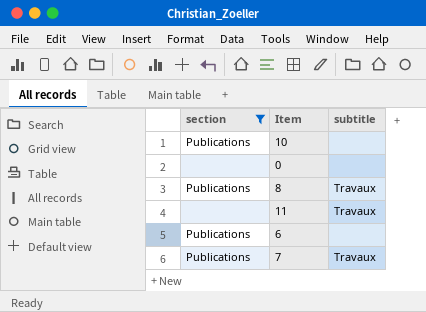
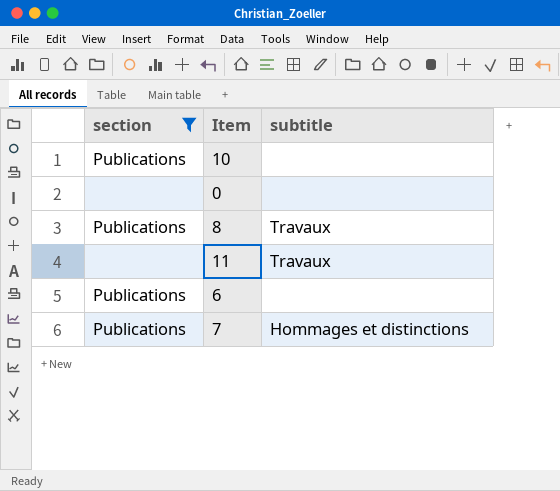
7 | subtitle: Travaux -> Hommages et distinctions

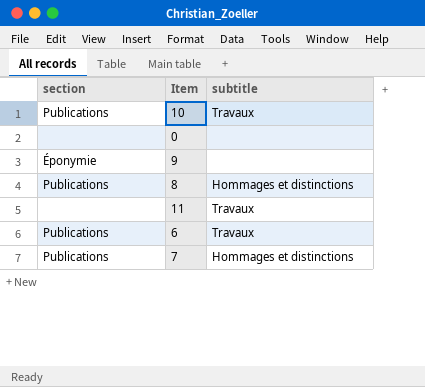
filter: section != Éponymie -> none
10 | subtitle: none -> Travaux
8 | subtitle: Travaux -> Hommages et distinctions
6 | subtitle: none -> Travaux

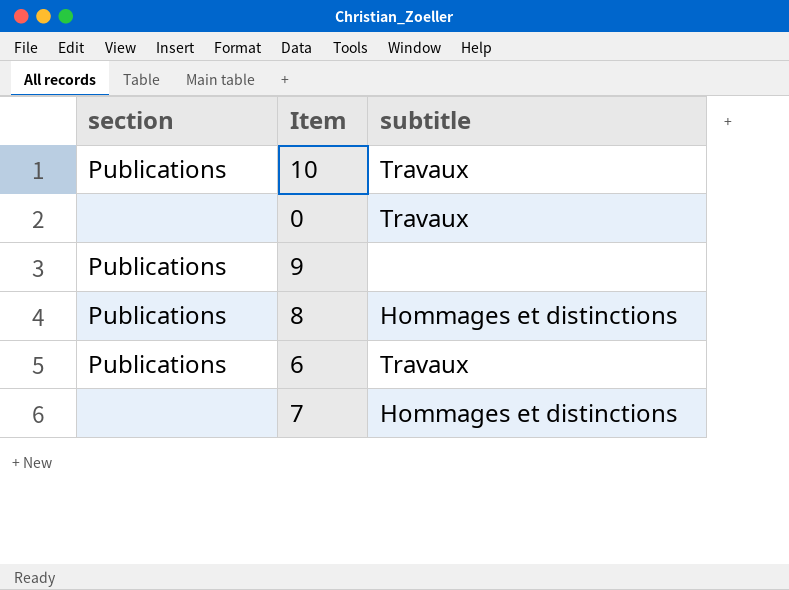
row 11: none | Travaux -> none
0 | subtitle: none -> Travaux
9 | section: Éponymie -> Publications
7 | section: Publications -> none

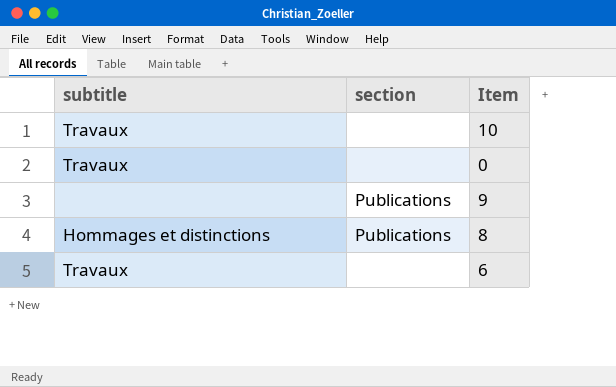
column subtitle | position: 3 -> 1
row 7: none | Hommages et distinctions -> none
10 | section: Publications -> none
6 | section: Publications -> none

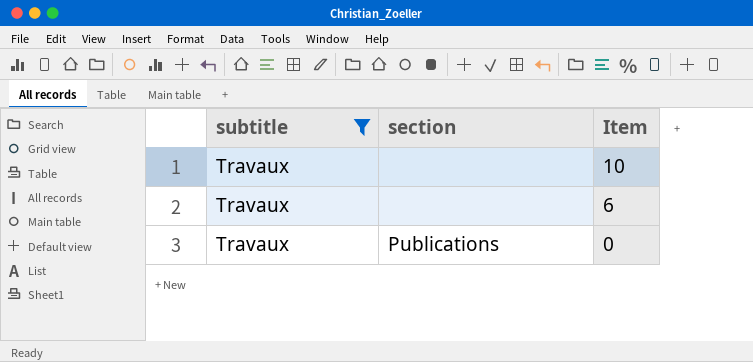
filter: none -> subtitle = Travaux
row order: none -> Item descending
0 | section: none -> Publications

